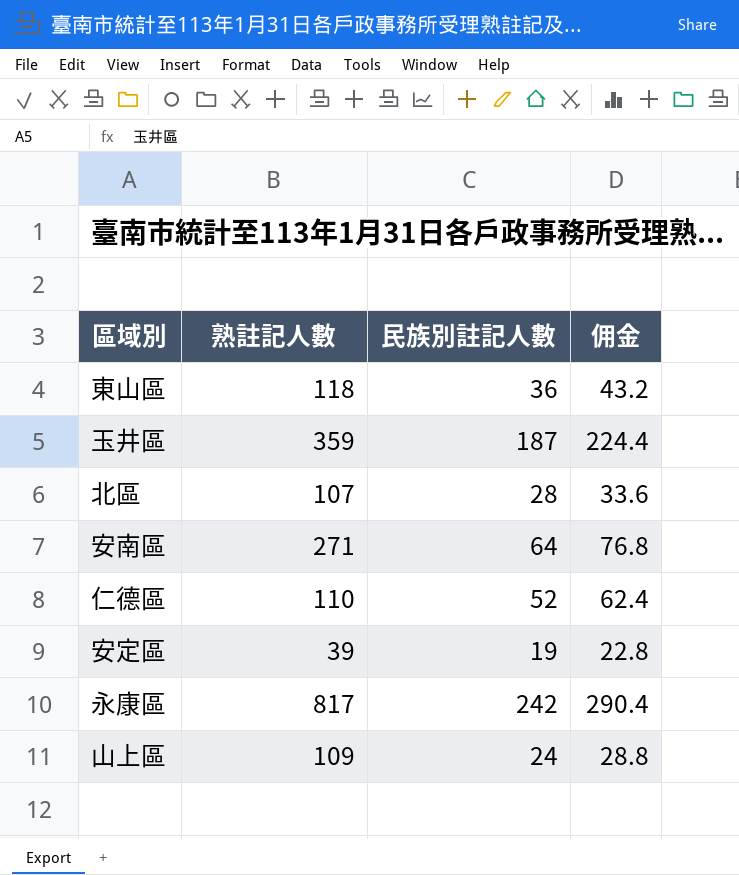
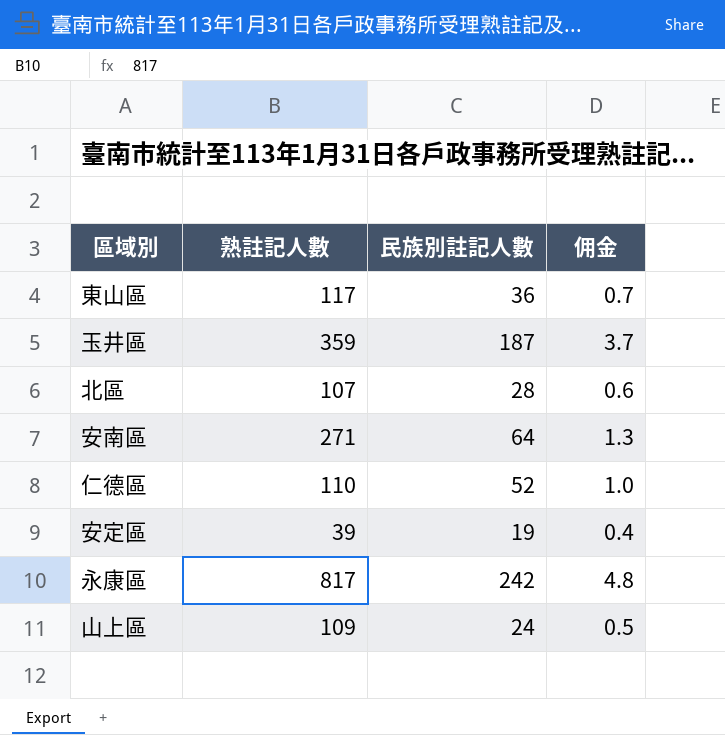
column 佣金 | formula: [民族別註記人數] * 1.2 -> [民族別註記人數] * 0.02
東山區 | 熟註記人數: 118 -> 117

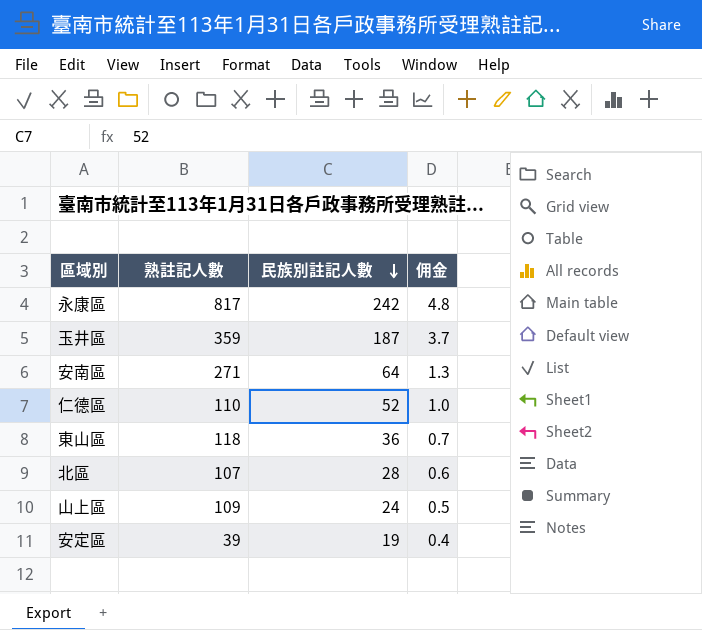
row order: none -> 民族別註記人數 descending
東山區 | 熟註記人數: 117 -> 118

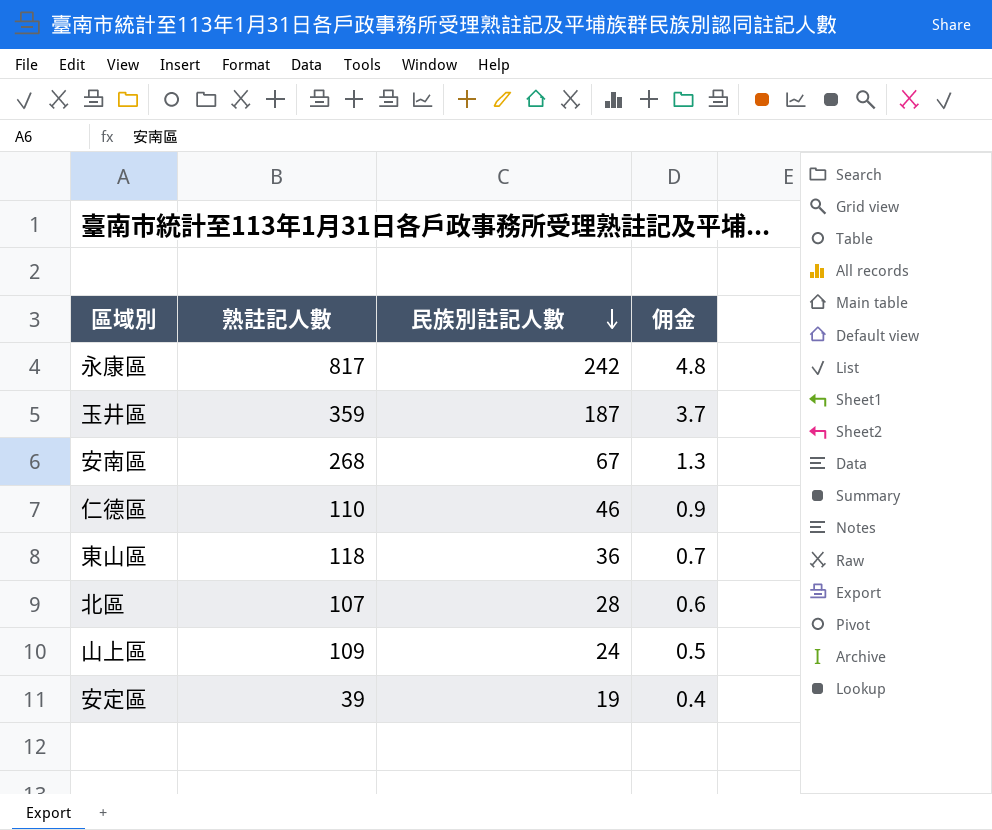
安南區 | 熟註記人數: 271 -> 268
安南區 | 民族別註記人數: 64 -> 67
仁德區 | 民族別註記人數: 52 -> 46
仁德區 | 佣金: 1.0 -> 0.9

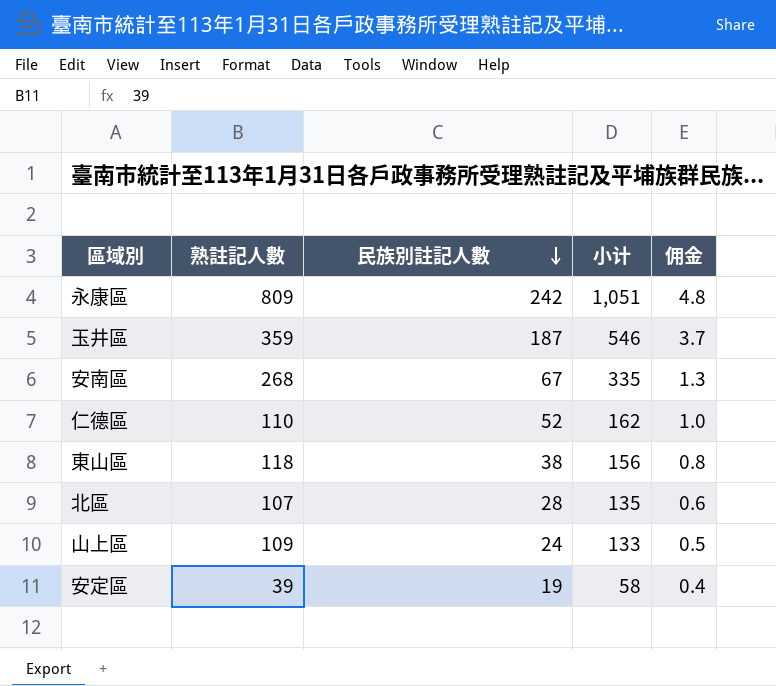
column 小计 | formula: none -> [熟註記人數] + [民族別註記人數]
永康區 | 熟註記人數: 817 -> 809
仁德區 | 民族別註記人數: 46 -> 52
仁德區 | 佣金: 0.9 -> 1.0
東山區 | 民族別註記人數: 36 -> 38
東山區 | 佣金: 0.7 -> 0.8

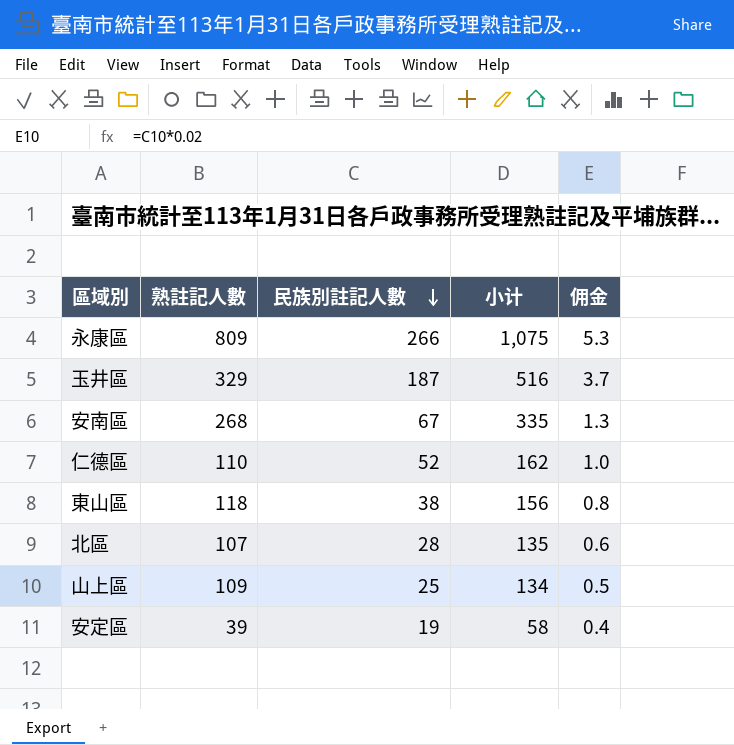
永康區 | 民族別註記人數: 242 -> 266
永康區 | 小计: 1,051 -> 1,075
永康區 | 佣金: 4.8 -> 5.3
玉井區 | 熟註記人數: 359 -> 329
玉井區 | 小计: 546 -> 516
山上區 | 民族別註記人數: 24 -> 25
山上區 | 小计: 133 -> 134

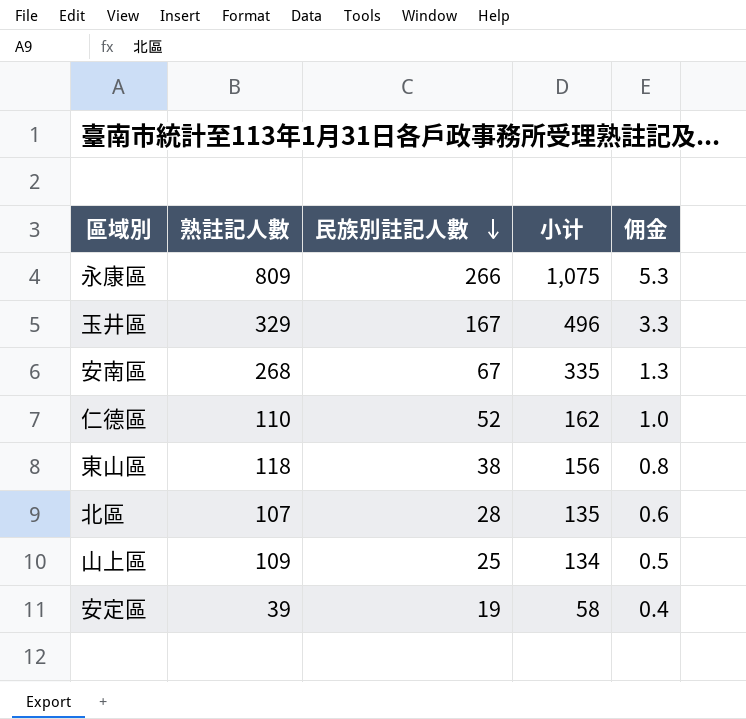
玉井區 | 民族別註記人數: 187 -> 167
玉井區 | 小计: 516 -> 496
玉井區 | 佣金: 3.7 -> 3.3

